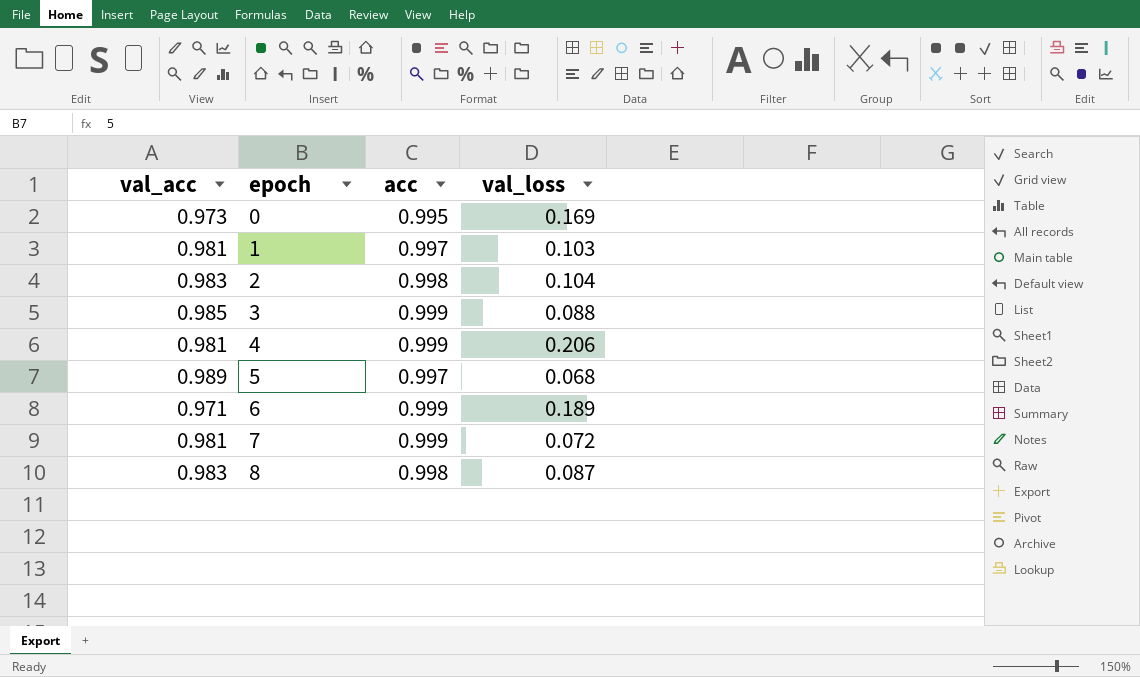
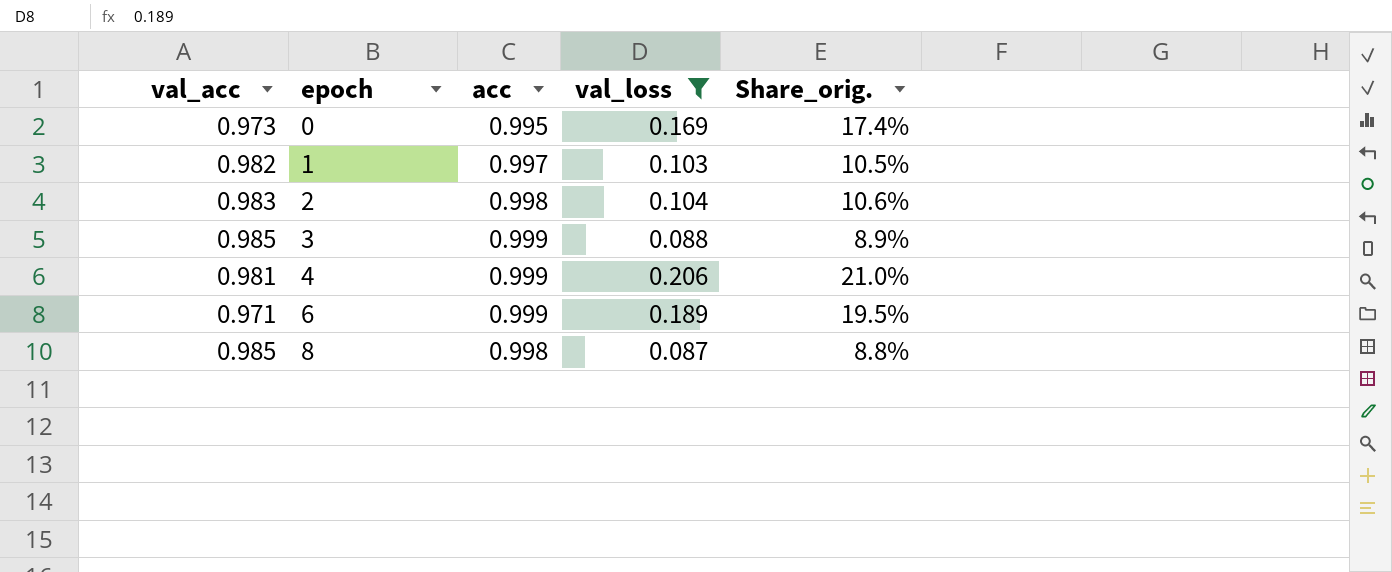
filter: none -> val_loss >= 0.087
column Share_orig. | formula: none -> [val_loss] / [val_acc]
1 | val_acc: 0.981 -> 0.982
8 | val_acc: 0.983 -> 0.985

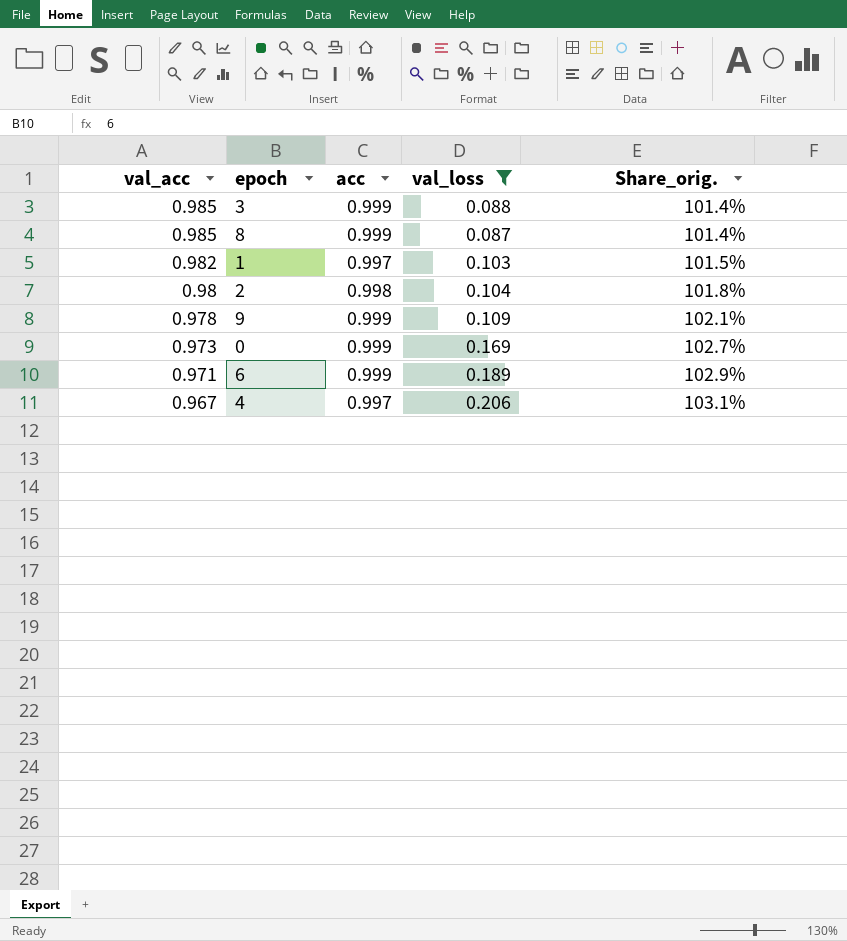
row order: epoch ascending -> val_acc descending
column Share_orig. | formula: [val_loss] / [val_acc] -> [acc] / [val_acc]
8 | acc: 0.998 -> 0.999
2 | val_acc: 0.983 -> 0.98
row 9: none -> 0.978 | 0.999 | 0.109 | 102.1%
0 | acc: 0.995 -> 0.999
4 | val_acc: 0.981 -> 0.967
4 | acc: 0.999 -> 0.997

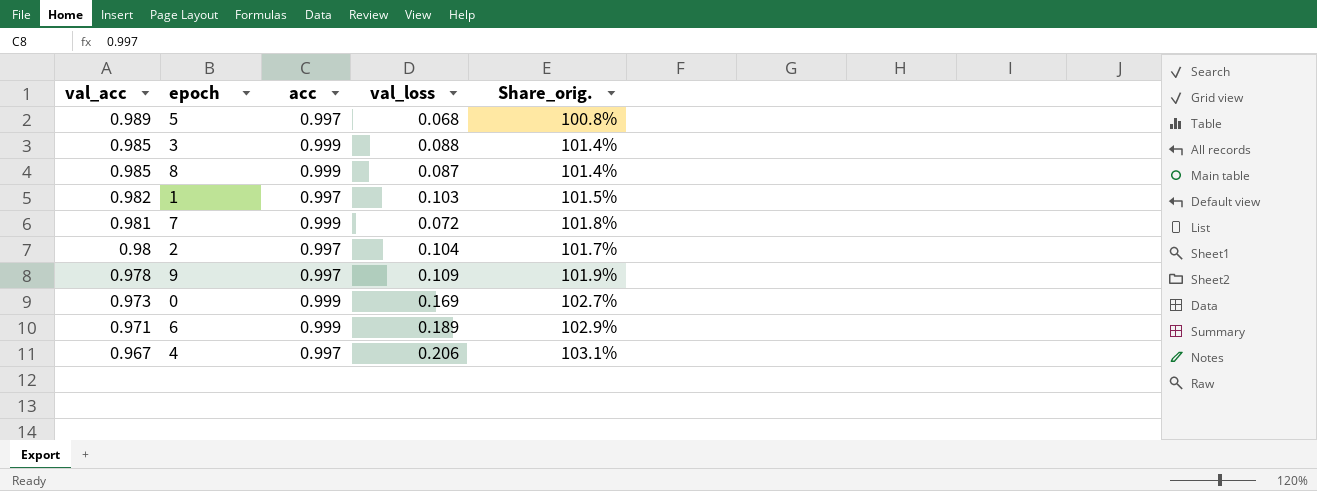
filter: val_loss >= 0.087 -> none
2 | acc: 0.998 -> 0.997
2 | Share_orig.: 101.8% -> 101.7%
9 | acc: 0.999 -> 0.997
9 | Share_orig.: 102.1% -> 101.9%

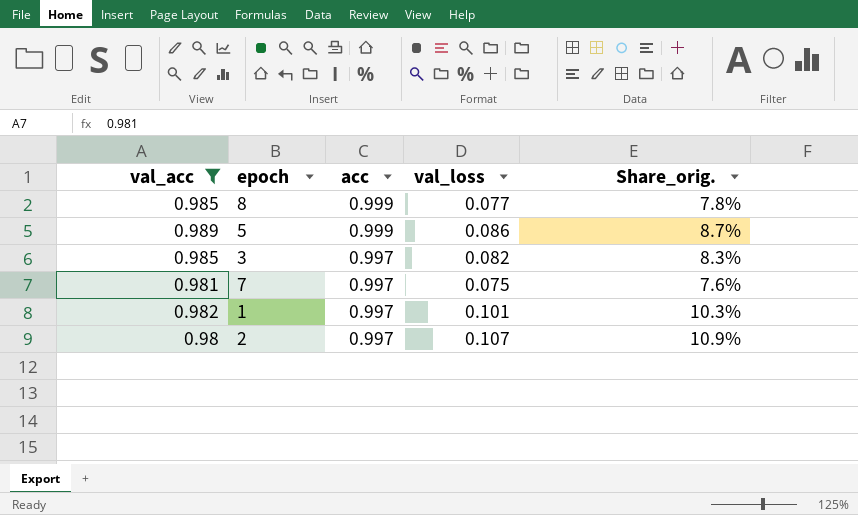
filter: none -> val_acc >= 0.98
row order: val_acc descending -> acc descending
column Share_orig. | formula: [acc] / [val_acc] -> [val_loss] / [val_acc]
8 | val_loss: 0.087 -> 0.077
5 | acc: 0.997 -> 0.999
5 | val_loss: 0.068 -> 0.086
3 | acc: 0.999 -> 0.997
3 | val_loss: 0.088 -> 0.082
7 | acc: 0.999 -> 0.997
7 | val_loss: 0.072 -> 0.075
1 | val_loss: 0.103 -> 0.101
2 | val_loss: 0.104 -> 0.107

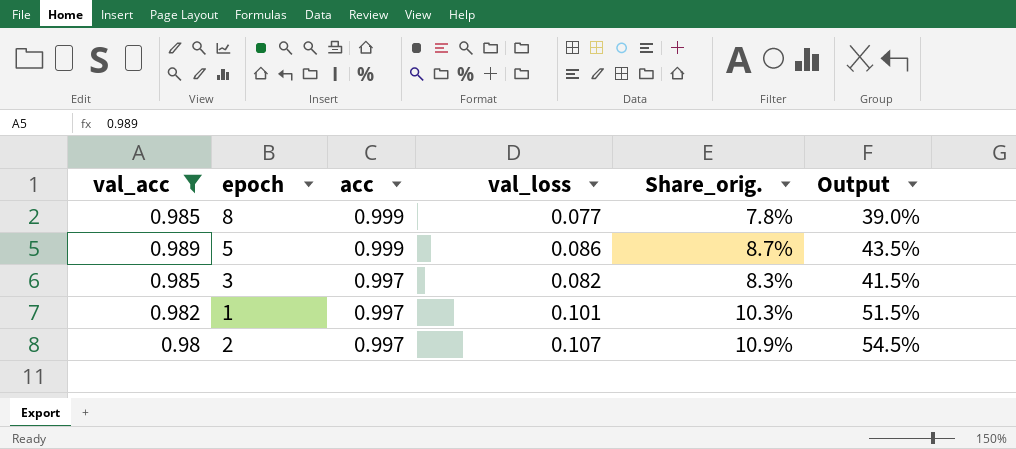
column Output | formula: none -> [Share_orig.] * 5
row 7: 0.981 | 0.997 | 0.075 | 7.6% -> none

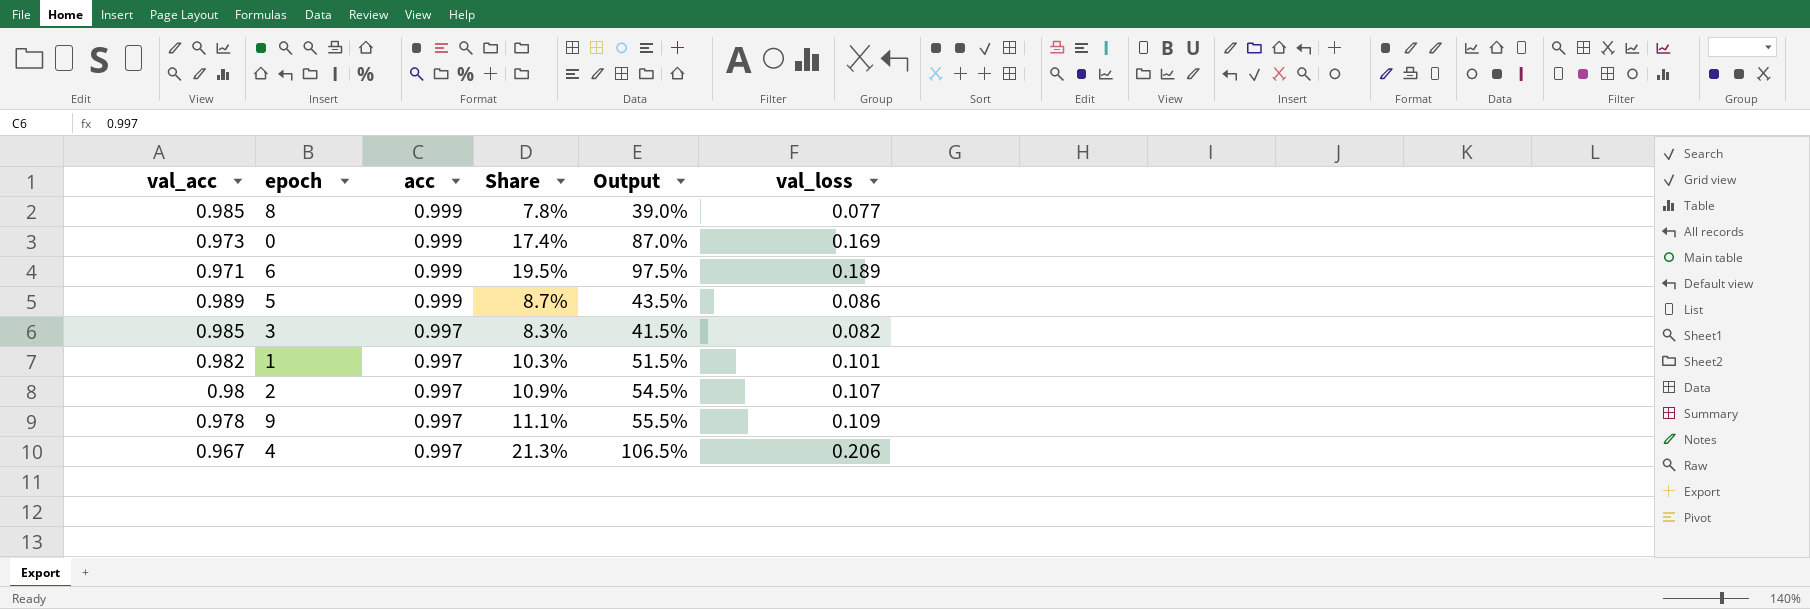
filter: val_acc >= 0.98 -> none
column name: Share_orig. -> Share
column val_loss | position: 4 -> 6

